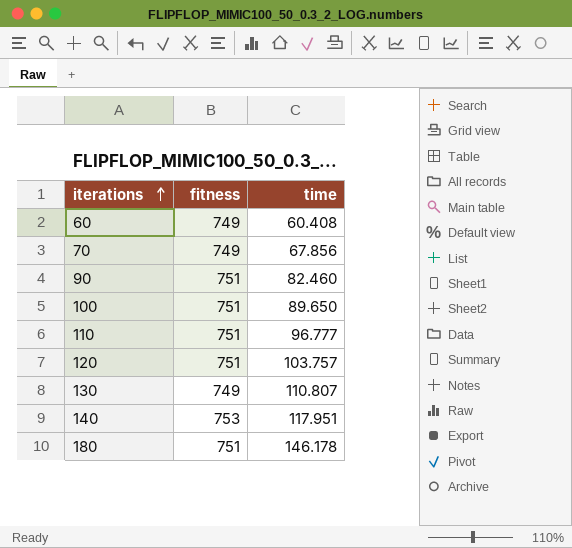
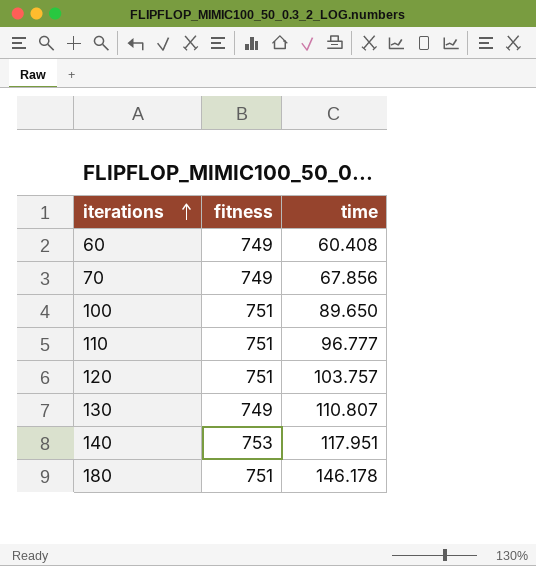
row 90: 751 | 82.460 -> none

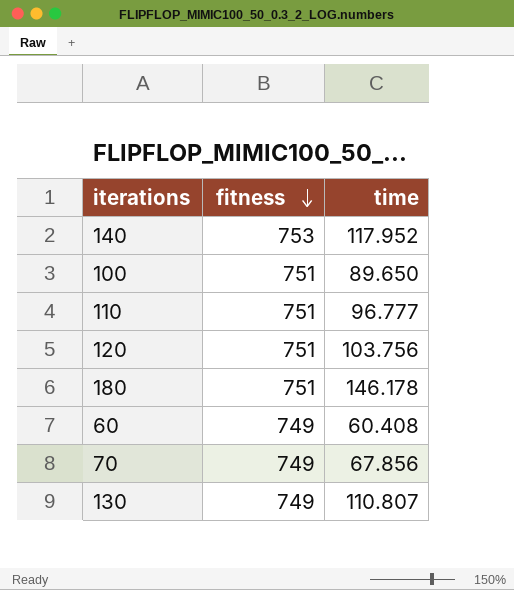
row order: iterations ascending -> fitness descending
140 | time: 117.951 -> 117.952
120 | time: 103.757 -> 103.756

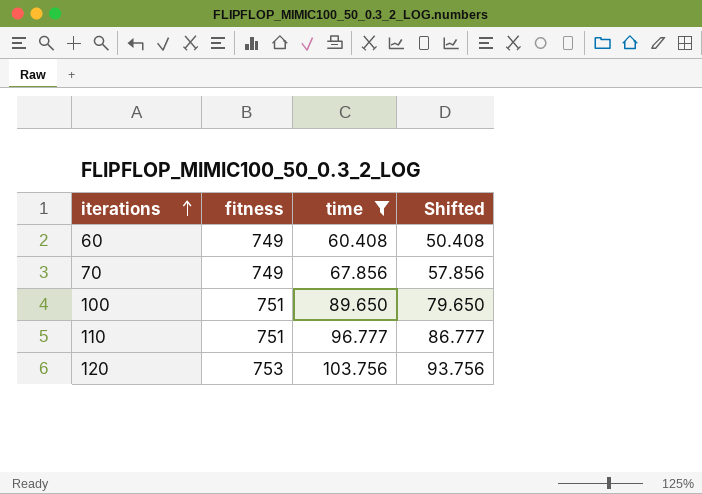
filter: none -> time <= 103.756
row order: fitness descending -> iterations ascending
column Shifted | formula: none -> [time] - 10
120 | fitness: 751 -> 753

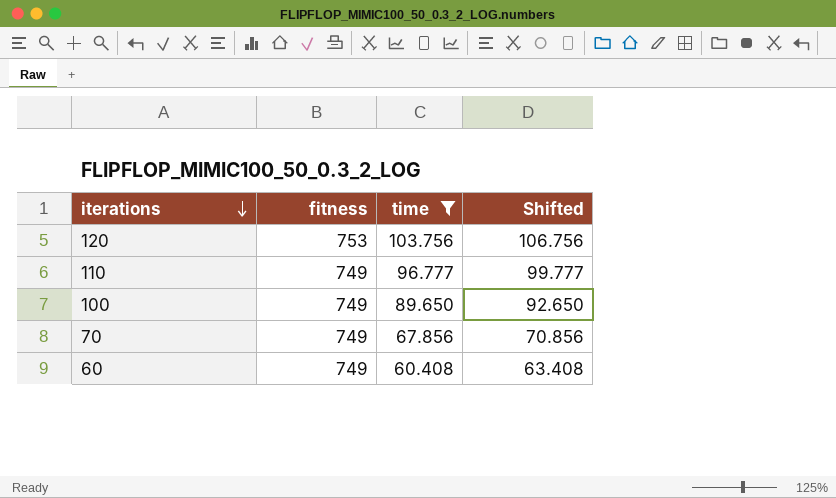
row order: iterations ascending -> iterations descending
column Shifted | formula: [time] - 10 -> [time] + 3
110 | fitness: 751 -> 749
100 | fitness: 751 -> 749

